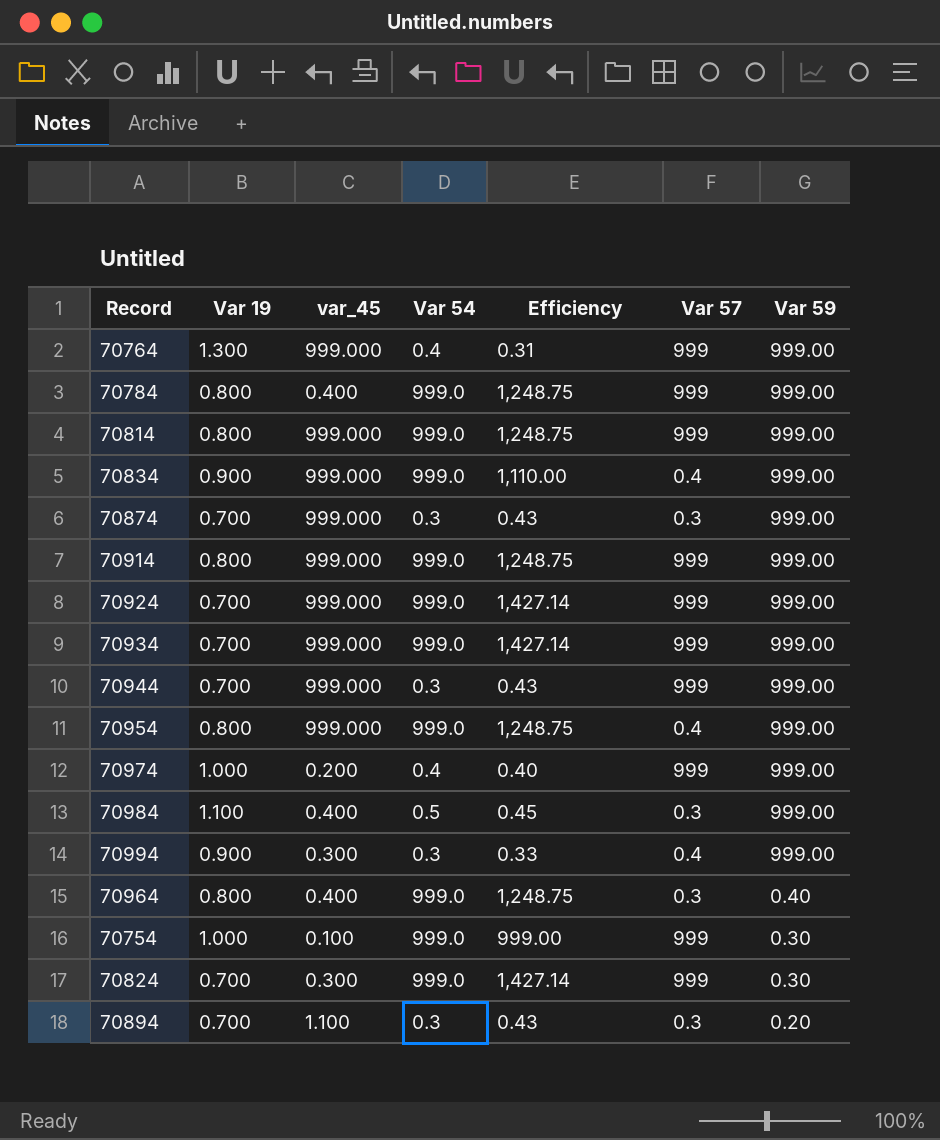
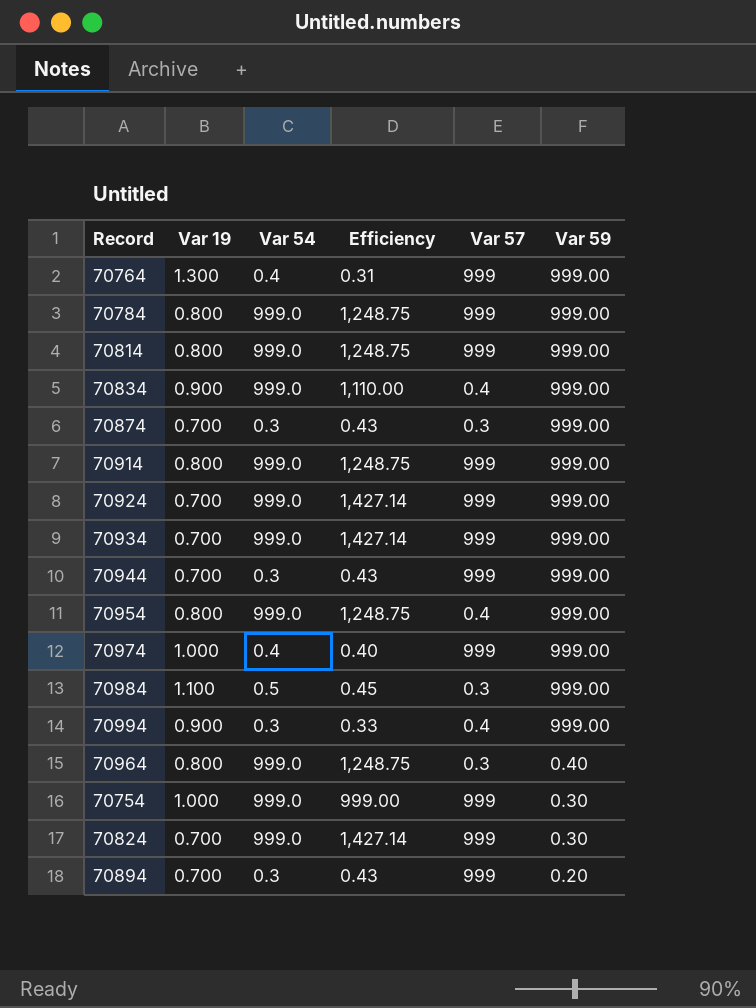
column var_45 | position: 3 -> none
70894 | Var 57: 0.3 -> 999

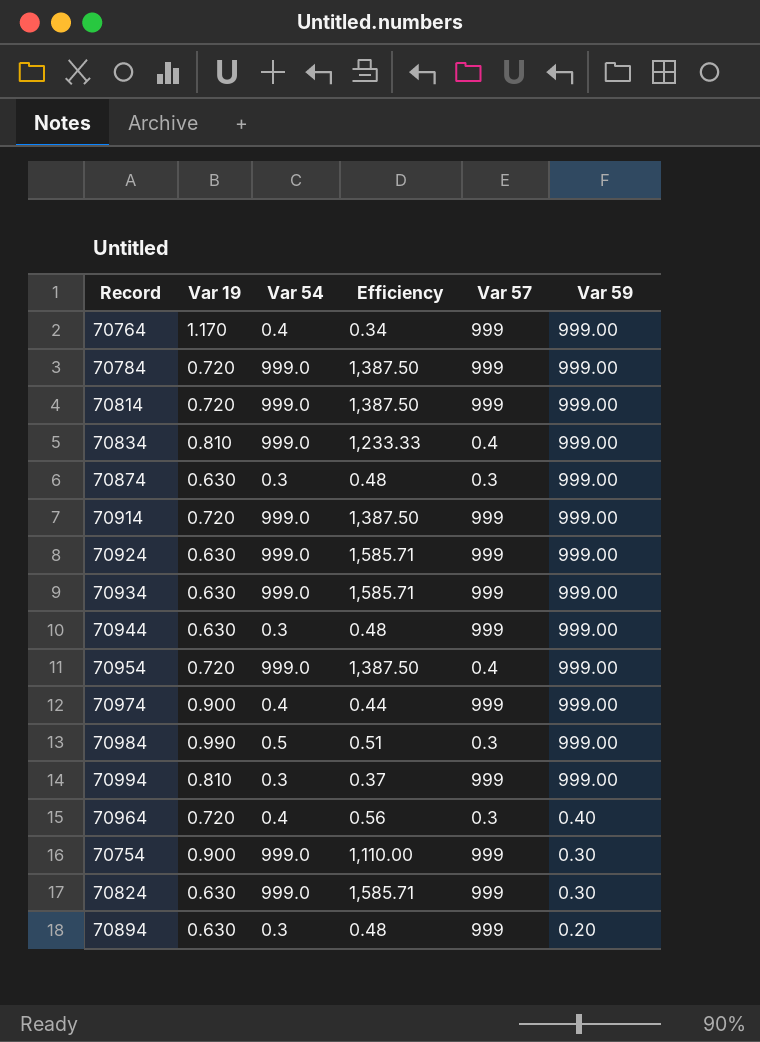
70764 | Var 19: 1.300 -> 1.170
70764 | Efficiency: 0.31 -> 0.34
70784 | Var 19: 0.800 -> 0.720
70784 | Efficiency: 1,248.75 -> 1,387.50
70814 | Var 19: 0.800 -> 0.720
70814 | Efficiency: 1,248.75 -> 1,387.50
70834 | Var 19: 0.900 -> 0.810
70834 | Efficiency: 1,110.00 -> 1,233.33
70874 | Var 19: 0.700 -> 0.630
70874 | Efficiency: 0.43 -> 0.48
70914 | Var 19: 0.800 -> 0.720
70914 | Efficiency: 1,248.75 -> 1,387.50
70924 | Var 19: 0.700 -> 0.630
70924 | Efficiency: 1,427.14 -> 1,585.71
70934 | Var 19: 0.700 -> 0.630
70934 | Efficiency: 1,427.14 -> 1,585.71
70944 | Var 19: 0.700 -> 0.630
70944 | Efficiency: 0.43 -> 0.48
70954 | Var 19: 0.800 -> 0.720
70954 | Efficiency: 1,248.75 -> 1,387.50
70974 | Var 19: 1.000 -> 0.900
70974 | Efficiency: 0.40 -> 0.44
70984 | Var 19: 1.100 -> 0.990
70984 | Efficiency: 0.45 -> 0.51
70994 | Var 19: 0.900 -> 0.810
70994 | Efficiency: 0.33 -> 0.37
70994 | Var 57: 0.4 -> 999
70964 | Var 19: 0.800 -> 0.720
70964 | Var 54: 999.0 -> 0.4
70964 | Efficiency: 1,248.75 -> 0.56
70754 | Var 19: 1.000 -> 0.900
70754 | Efficiency: 999.00 -> 1,110.00
70824 | Var 19: 0.700 -> 0.630
70824 | Efficiency: 1,427.14 -> 1,585.71
70894 | Var 19: 0.700 -> 0.630
70894 | Efficiency: 0.43 -> 0.48

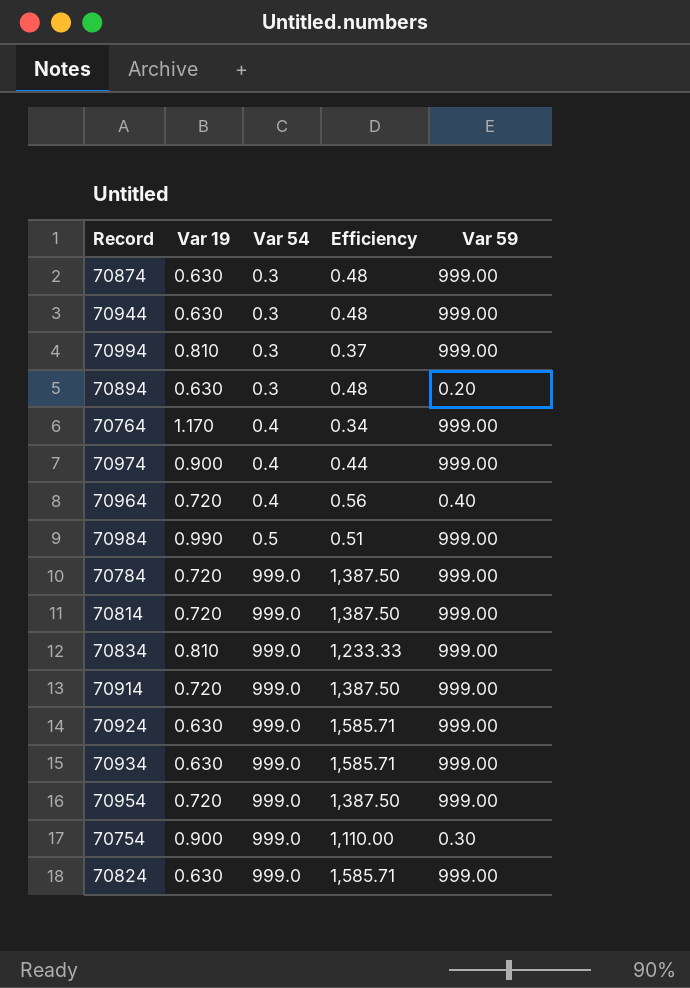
row order: Var 59 descending -> Var 54 ascending
column Var 57 | position: 5 -> none
70824 | Var 59: 0.30 -> 999.00

